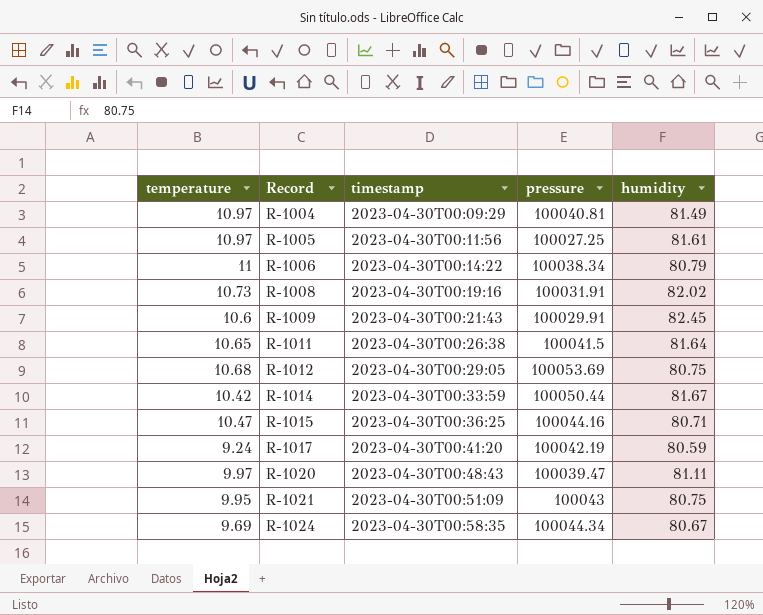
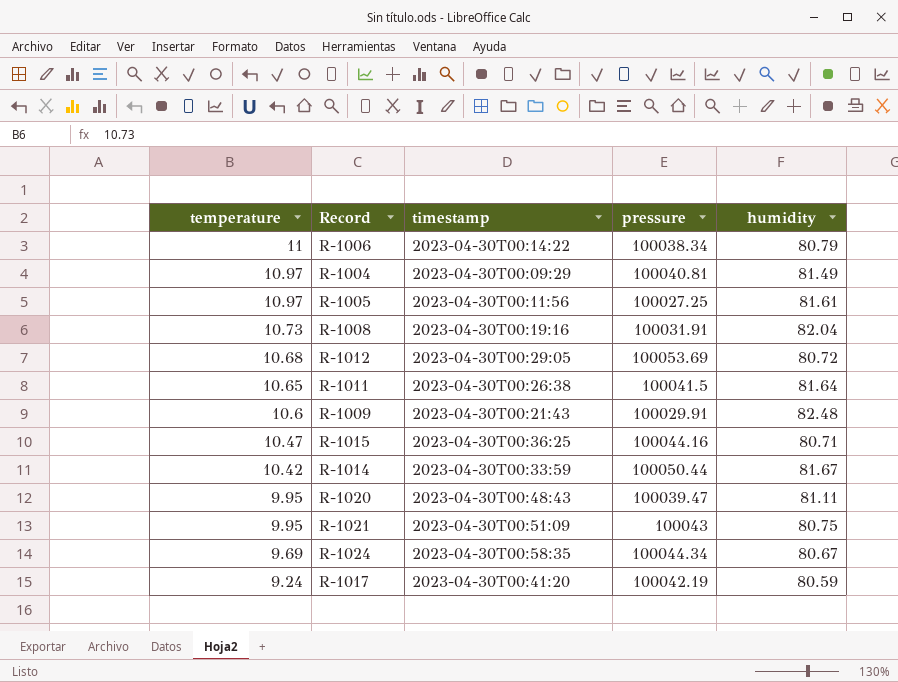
row order: Record ascending -> temperature descending
R-1008 | humidity: 82.02 -> 82.04
R-1012 | humidity: 80.75 -> 80.72
R-1009 | humidity: 82.45 -> 82.48
R-1020 | temperature: 9.97 -> 9.95

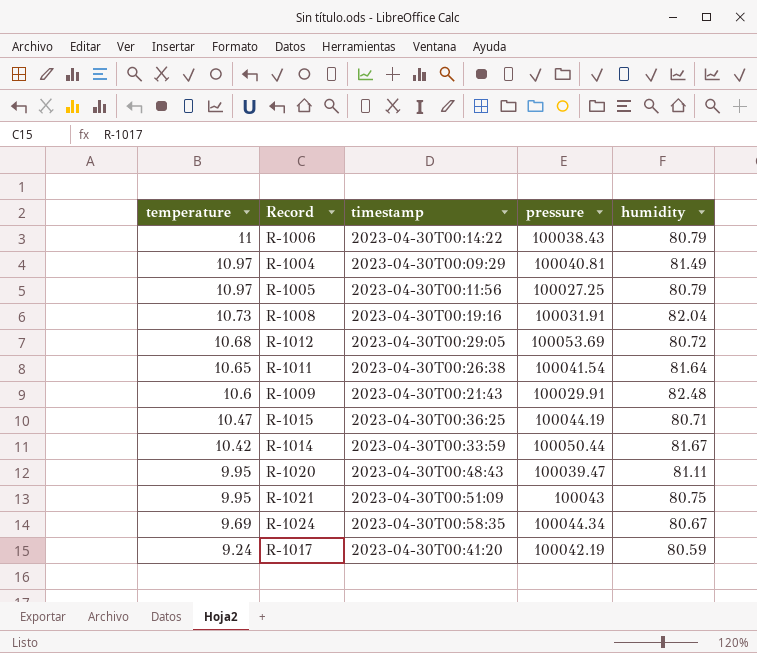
R-1006 | pressure: 100038.34 -> 100038.43
R-1005 | humidity: 81.61 -> 80.79
R-1011 | pressure: 100041.5 -> 100041.54
R-1015 | pressure: 100044.16 -> 100044.19

